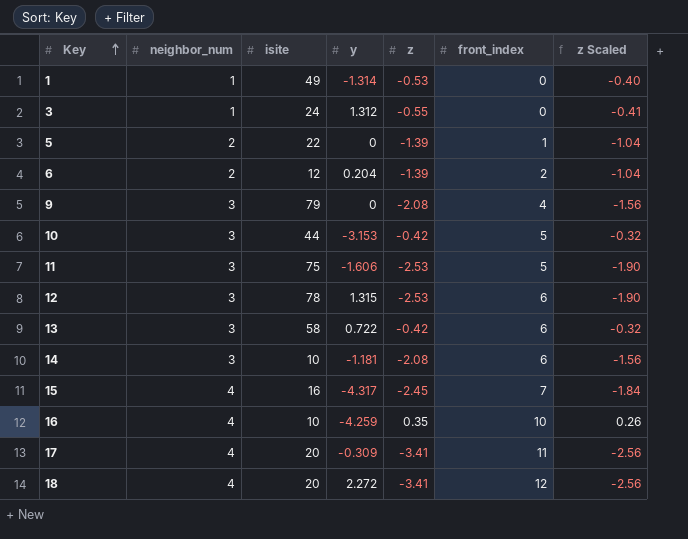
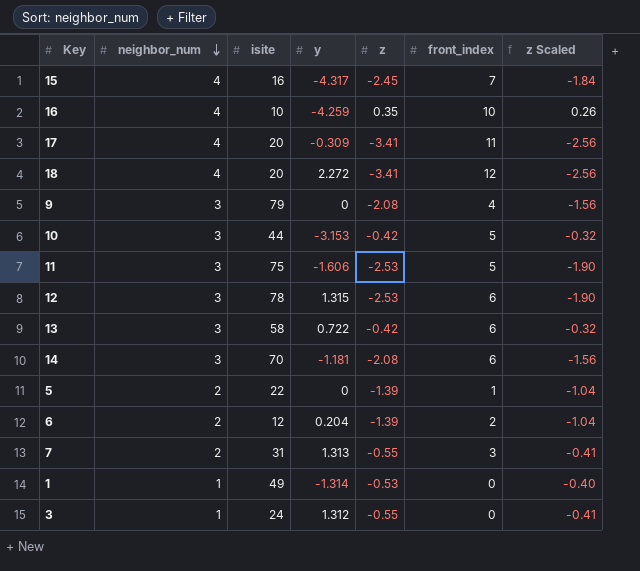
row order: Key ascending -> neighbor_num descending
14 | isite: 10 -> 70
row 7: none -> 2 | 31 | 1.313 | -0.55 | 3 | -0.41

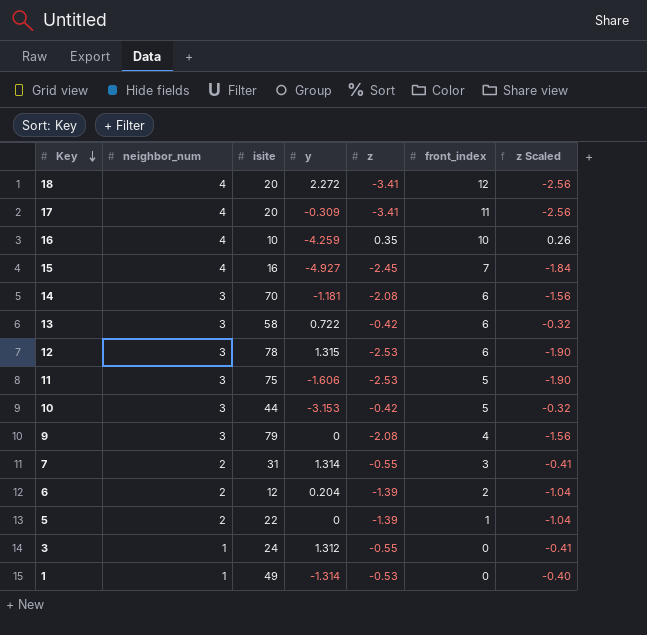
row order: neighbor_num descending -> Key descending
15 | y: -4.317 -> -4.927
7 | y: 1.313 -> 1.314

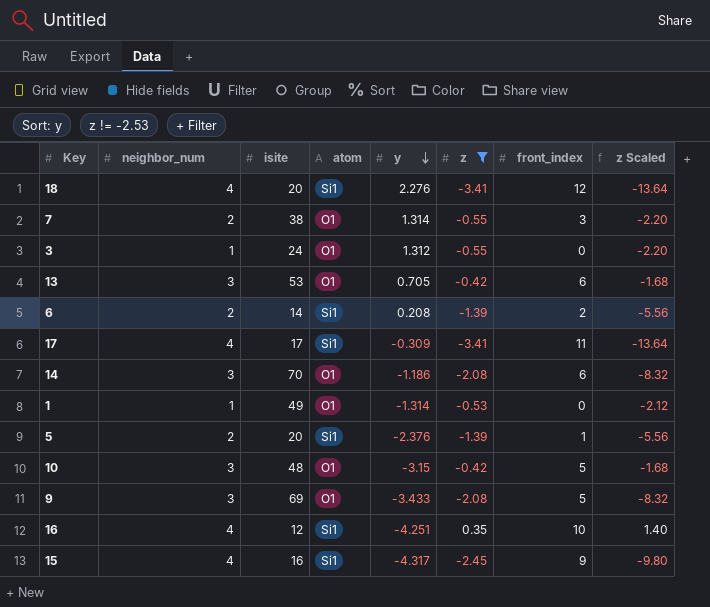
filter: none -> z != -2.53
row order: Key descending -> y descending
column atom | position: none -> 4
column z Scaled | formula: [z] * 0.75 -> [z] * 4
18 | y: 2.272 -> 2.276
7 | isite: 31 -> 38
13 | isite: 58 -> 53
13 | y: 0.722 -> 0.705
6 | isite: 12 -> 14
6 | y: 0.204 -> 0.208
17 | isite: 20 -> 17
14 | y: -1.181 -> -1.186
5 | isite: 22 -> 20
5 | y: 0 -> -2.376
10 | isite: 44 -> 48
10 | y: -3.153 -> -3.15
9 | isite: 79 -> 69
9 | y: 0 -> -3.433
9 | front_index: 4 -> 5
16 | isite: 10 -> 12
16 | y: -4.259 -> -4.251
15 | y: -4.927 -> -4.317
15 | front_index: 7 -> 9

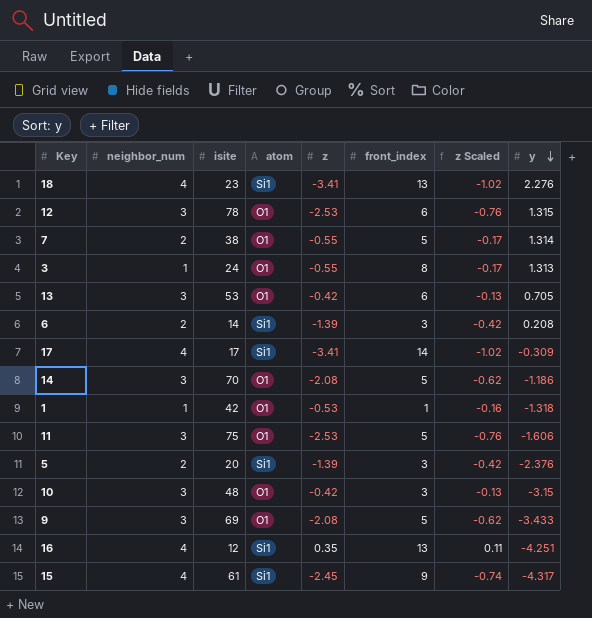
filter: z != -2.53 -> none
column z Scaled | formula: [z] * 4 -> [z] * 0.3
column y | position: 5 -> 8
18 | isite: 20 -> 23
18 | front_index: 12 -> 13
7 | front_index: 3 -> 5
3 | front_index: 0 -> 8
3 | y: 1.312 -> 1.313
6 | front_index: 2 -> 3
17 | front_index: 11 -> 14
14 | front_index: 6 -> 5
1 | isite: 49 -> 42
1 | front_index: 0 -> 1
1 | y: -1.314 -> -1.318
5 | front_index: 1 -> 3
10 | front_index: 5 -> 3
16 | front_index: 10 -> 13
15 | isite: 16 -> 61

